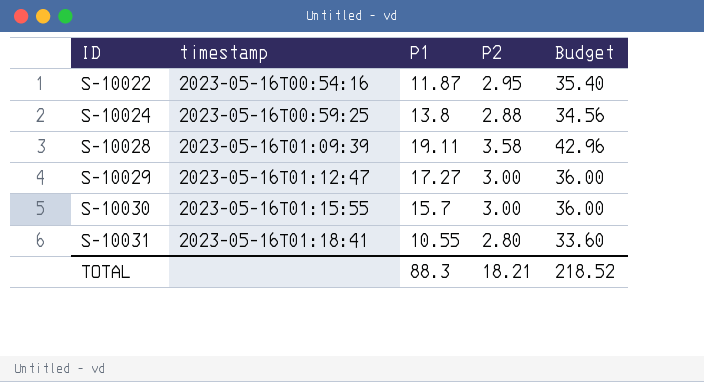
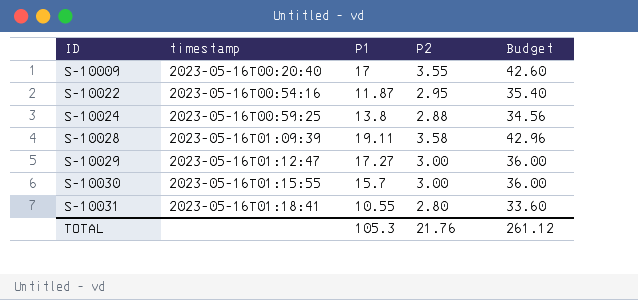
row S-10009: none -> 2023-05-16T00:20:40 | 17 | 3.55 | 42.60
TOTAL | P1: 88.3 -> 105.3
TOTAL | P2: 18.21 -> 21.76
TOTAL | Budget: 218.52 -> 261.12

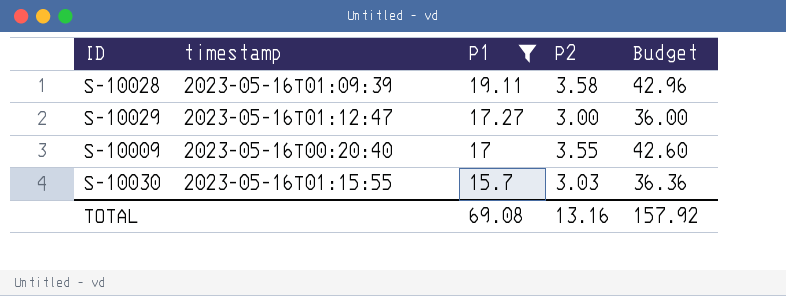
filter: none -> P1 >= 15.7
row order: ID ascending -> P1 descending
S-10030 | P2: 3.00 -> 3.03
S-10030 | Budget: 36.00 -> 36.36
TOTAL | P1: 105.3 -> 69.08
TOTAL | P2: 21.76 -> 13.16
TOTAL | Budget: 261.12 -> 157.92

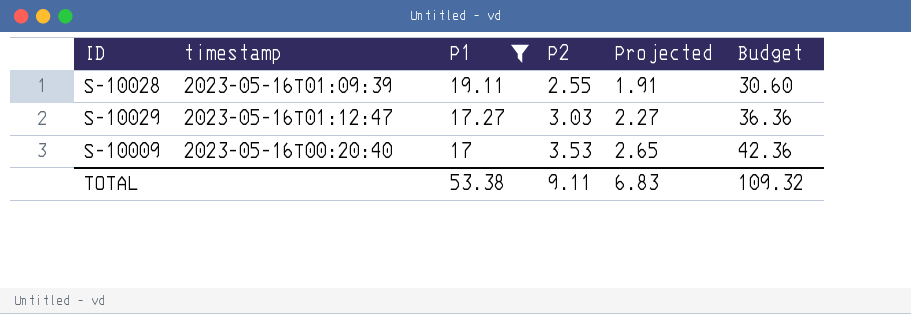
column Projected | formula: none -> [P2] * 0.75
row S-10030: 2023-05-16T01:15:55 | 15.7 | 3.03 | 36.36 -> none
S-10028 | P2: 3.58 -> 2.55
S-10028 | Budget: 42.96 -> 30.60
S-10029 | P2: 3.00 -> 3.03
S-10029 | Budget: 36.00 -> 36.36
S-10009 | P2: 3.55 -> 3.53
S-10009 | Budget: 42.60 -> 42.36
TOTAL | P1: 69.08 -> 53.38
TOTAL | P2: 13.16 -> 9.11
TOTAL | Budget: 157.92 -> 109.32

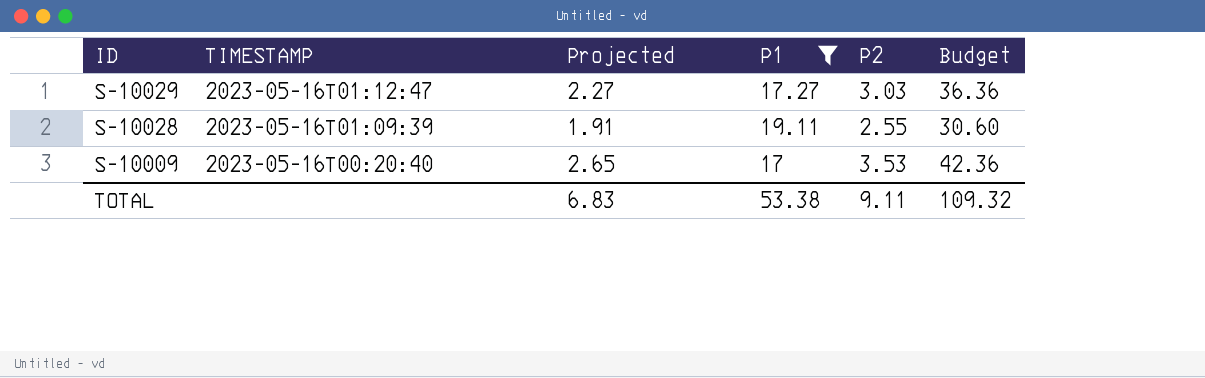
row order: P1 descending -> ID descending
column name: timestamp -> TIMESTAMP
column Projected | position: 5 -> 3

